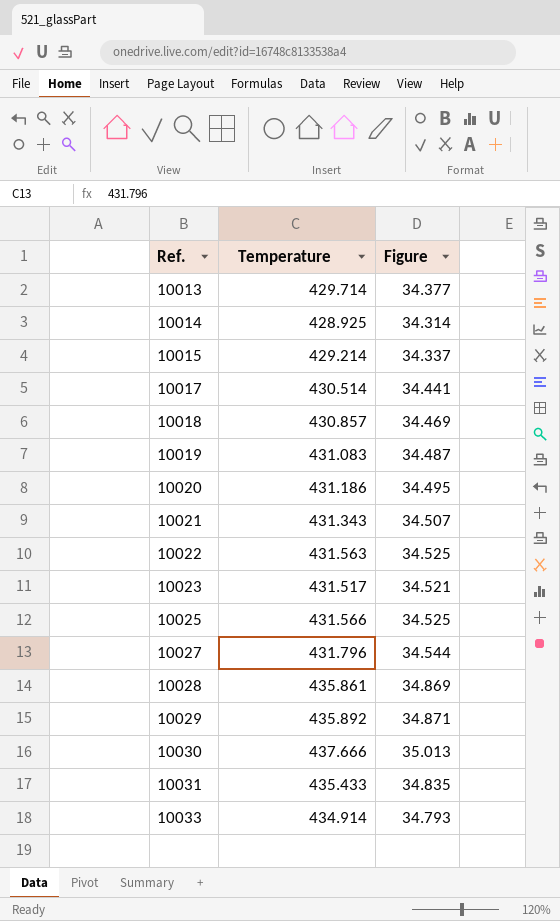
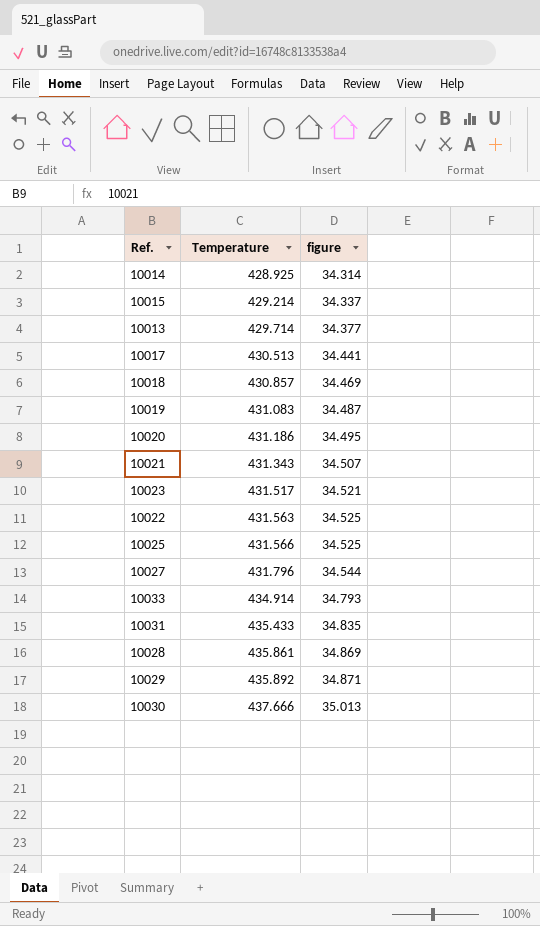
row order: Ref. ascending -> Temperature ascending
column name: Figure -> figure
10017 | Temperature: 430.514 -> 430.513

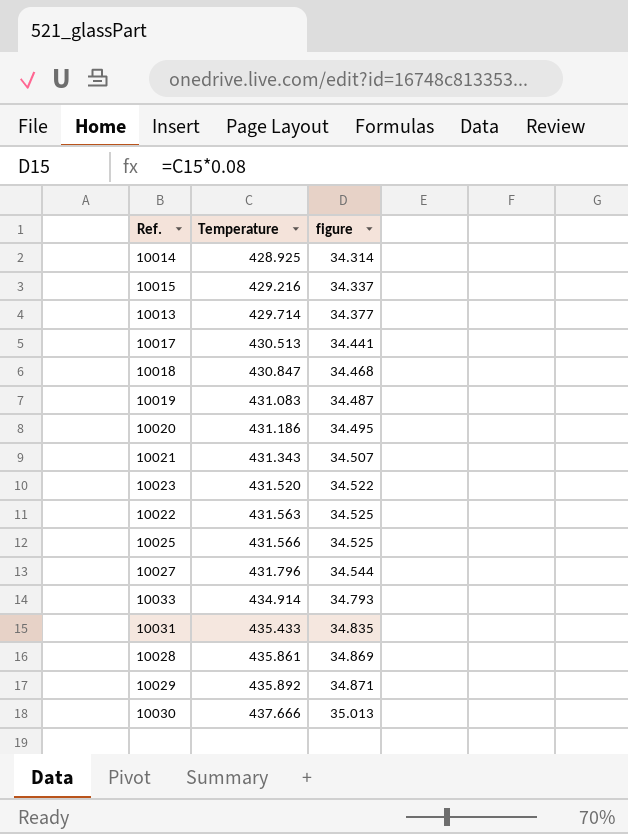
10015 | Temperature: 429.214 -> 429.216
10018 | Temperature: 430.857 -> 430.847
10018 | figure: 34.469 -> 34.468
10023 | Temperature: 431.517 -> 431.520
10023 | figure: 34.521 -> 34.522

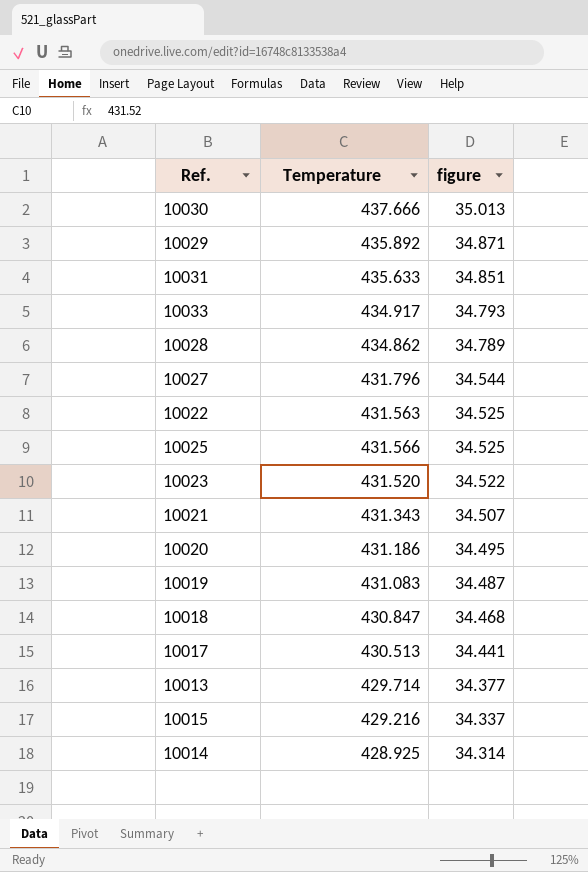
row order: Temperature ascending -> figure descending
10031 | Temperature: 435.433 -> 435.633
10031 | figure: 34.835 -> 34.851
10033 | Temperature: 434.914 -> 434.917
10028 | Temperature: 435.861 -> 434.862
10028 | figure: 34.869 -> 34.789

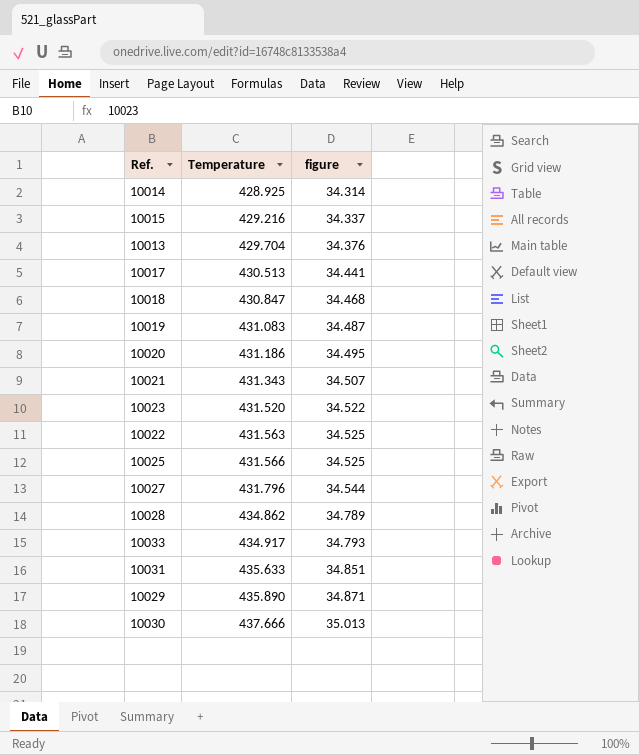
row order: figure descending -> Temperature ascending
10013 | Temperature: 429.714 -> 429.704
10013 | figure: 34.377 -> 34.376
10029 | Temperature: 435.892 -> 435.890

